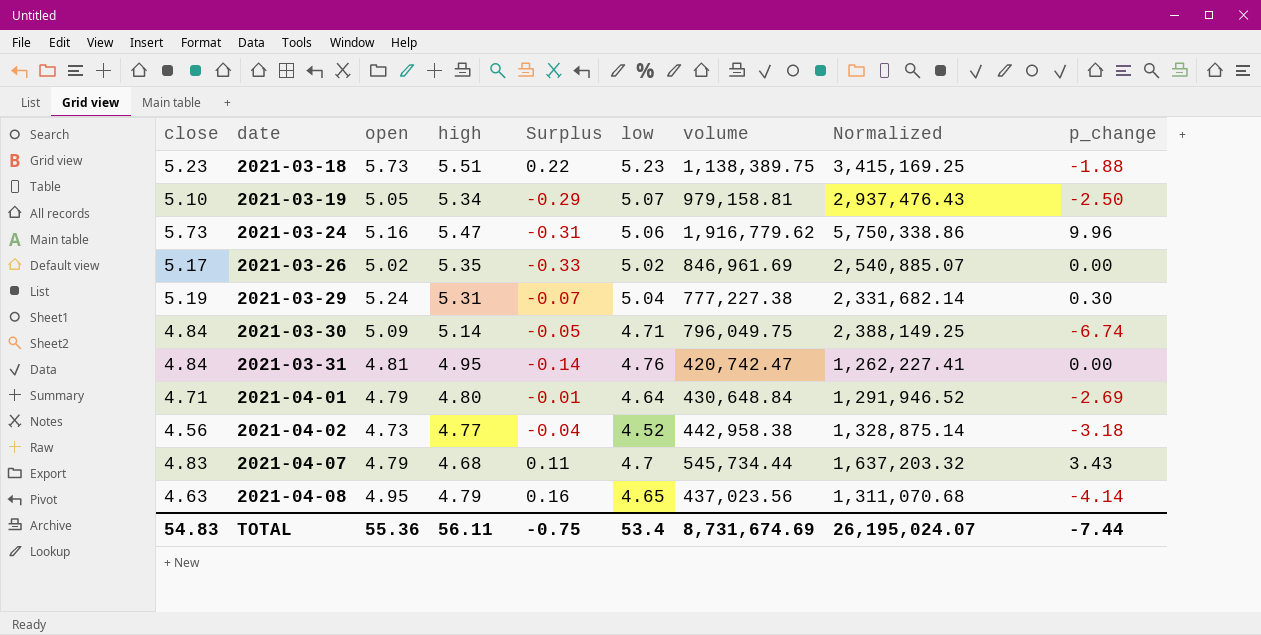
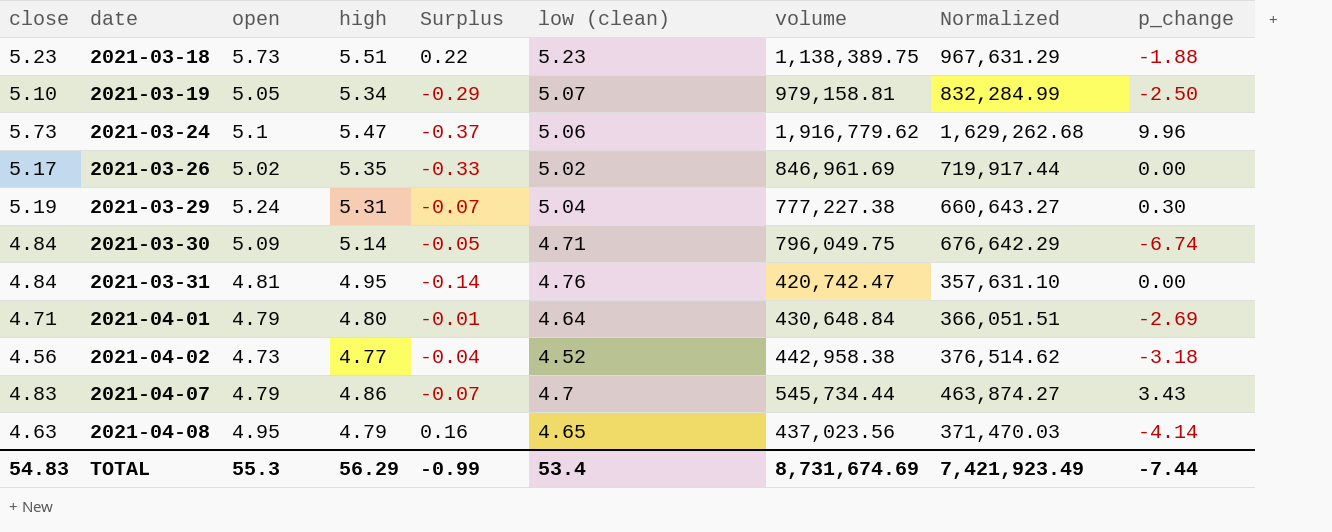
column name: low -> low (clean)
column Normalized | formula: [volume] * 3 -> [volume] * 0.85
2021-03-24 | open: 5.16 -> 5.1
2021-03-24 | Surplus: -0.31 -> -0.37
2021-04-07 | high: 4.68 -> 4.86
2021-04-07 | Surplus: 0.11 -> -0.07
TOTAL | open: 55.36 -> 55.3
TOTAL | high: 56.11 -> 56.29
TOTAL | Surplus: -0.75 -> -0.99
TOTAL | Normalized: 26,195,024.07 -> 7,421,923.49

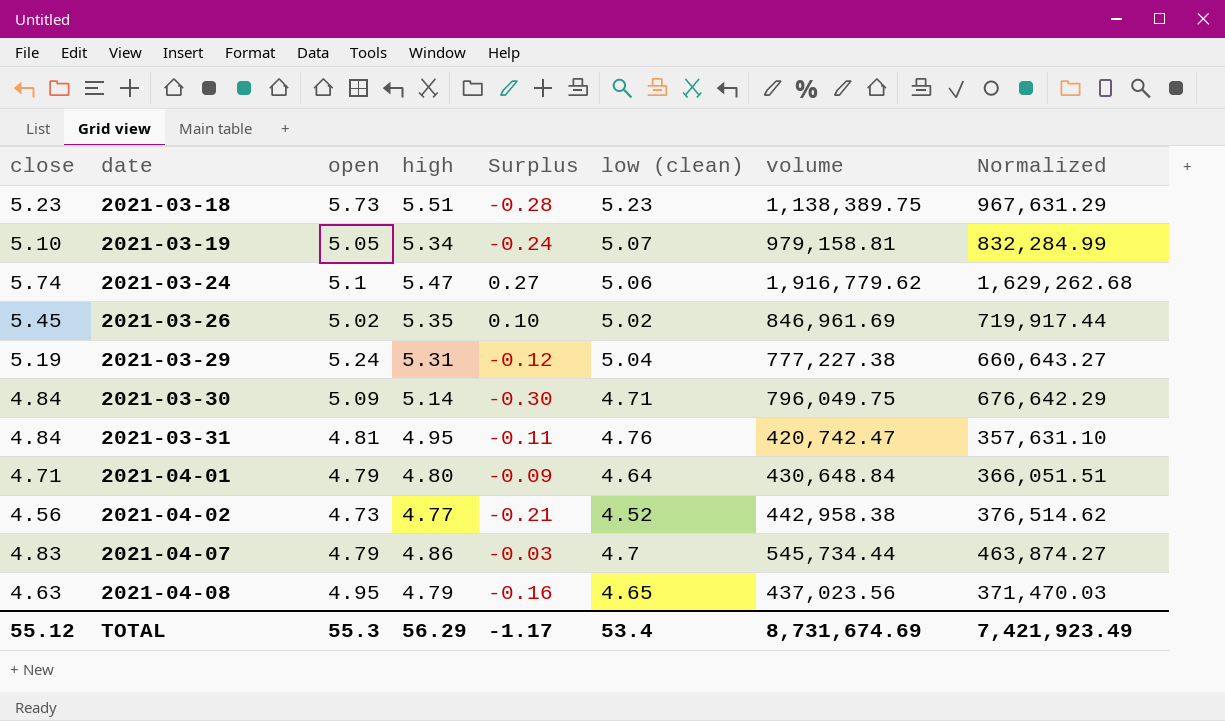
column p_change | position: 9 -> none
column Surplus | formula: [open] - [high] -> [close] - [high]
2021-03-24 | close: 5.73 -> 5.74
2021-03-26 | close: 5.17 -> 5.45
TOTAL | close: 54.83 -> 55.12
TOTAL | Surplus: -0.99 -> -1.17

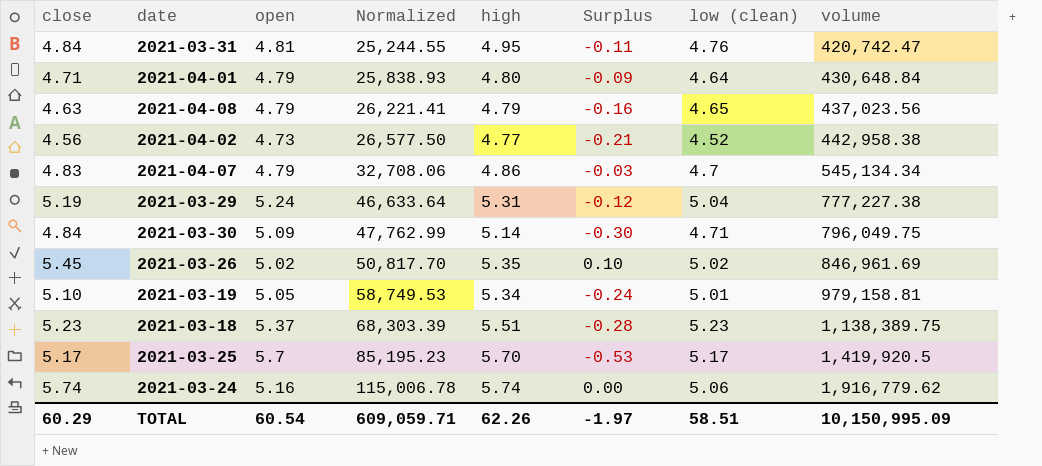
row order: date ascending -> Normalized ascending
column Normalized | formula: [volume] * 0.85 -> [volume] * 0.06
column Normalized | position: 8 -> 4
2021-04-08 | open: 4.95 -> 4.79
2021-04-07 | volume: 545,734.44 -> 545,134.34
2021-03-19 | low (clean): 5.07 -> 5.01
2021-03-18 | open: 5.73 -> 5.37
row 2021-03-25: none -> 5.17 | 5.7 | 85,195.23 | 5.70 | -0.53 | 5.17 | 1,419,920.5
2021-03-24 | open: 5.1 -> 5.16
2021-03-24 | high: 5.47 -> 5.74
2021-03-24 | Surplus: 0.27 -> 0.00
TOTAL | close: 55.12 -> 60.29
TOTAL | open: 55.3 -> 60.54
TOTAL | Normalized: 7,421,923.49 -> 609,059.71
TOTAL | high: 56.29 -> 62.26
TOTAL | Surplus: -1.17 -> -1.97
TOTAL | low (clean): 53.4 -> 58.51
TOTAL | volume: 8,731,674.69 -> 10,150,995.09

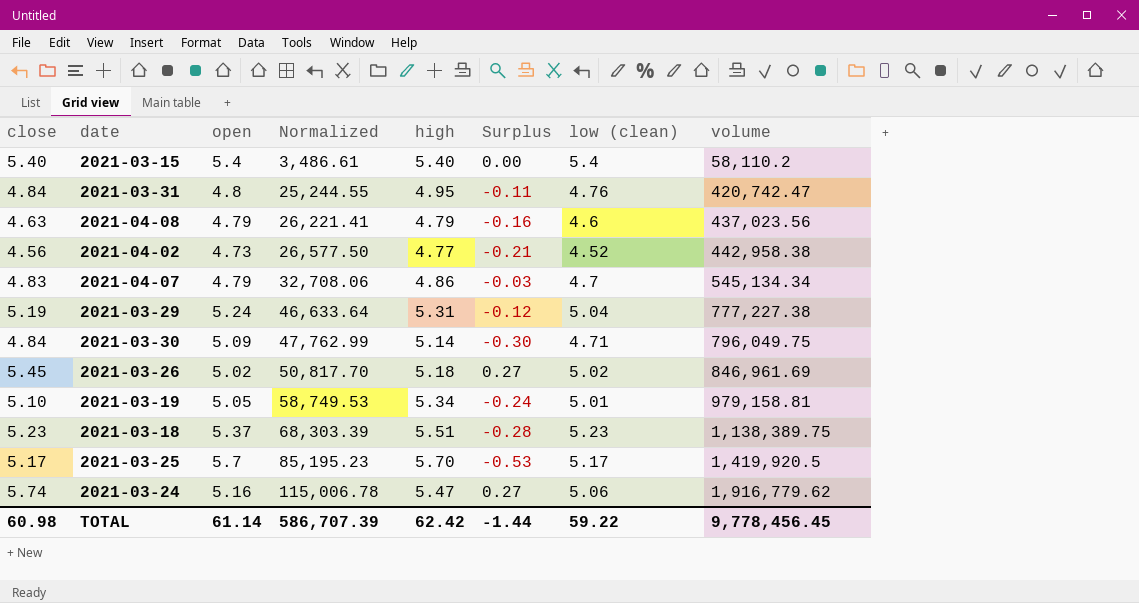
row 2021-04-01: 4.71 | 4.79 | 25,838.93 | 4.80 | -0.09 | 4.64 | 430,648.84 -> none
row 2021-03-15: none -> 5.40 | 5.4 | 3,486.61 | 5.40 | 0.00 | 5.4 | 58,110.2
2021-03-31 | open: 4.81 -> 4.8
2021-04-08 | low (clean): 4.65 -> 4.6
2021-03-26 | high: 5.35 -> 5.18
2021-03-26 | Surplus: 0.10 -> 0.27
2021-03-24 | high: 5.74 -> 5.47
2021-03-24 | Surplus: 0.00 -> 0.27
TOTAL | close: 60.29 -> 60.98
TOTAL | open: 60.54 -> 61.14
TOTAL | Normalized: 609,059.71 -> 586,707.39
TOTAL | high: 62.26 -> 62.42
TOTAL | Surplus: -1.97 -> -1.44
TOTAL | low (clean): 58.51 -> 59.22
TOTAL | volume: 10,150,995.09 -> 9,778,456.45

